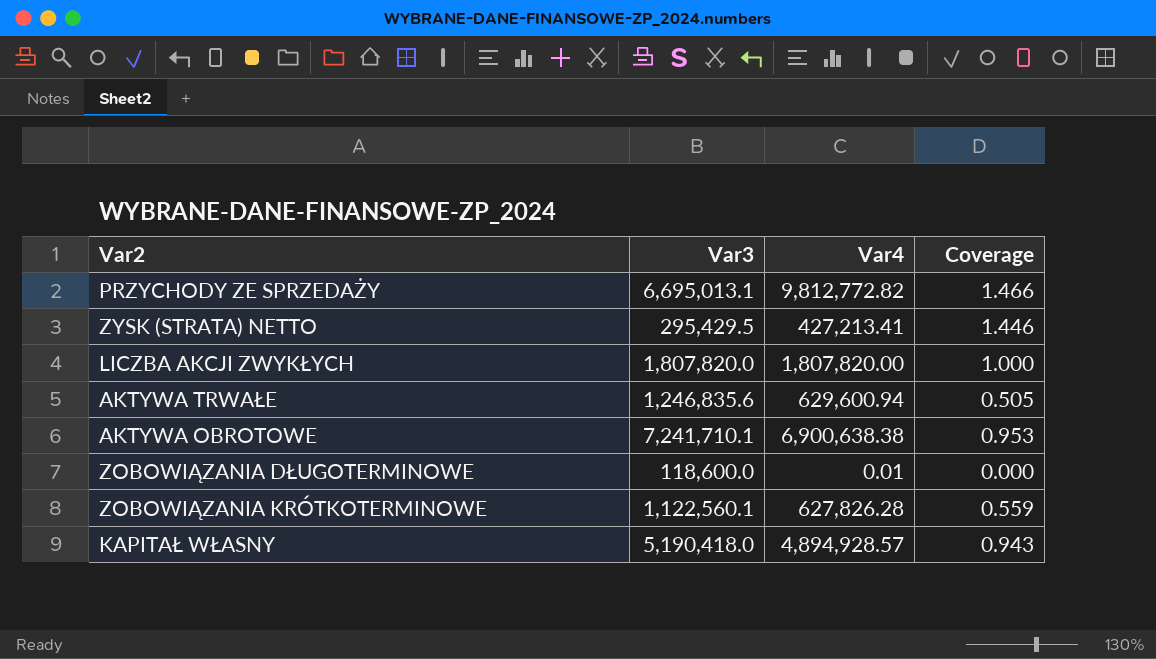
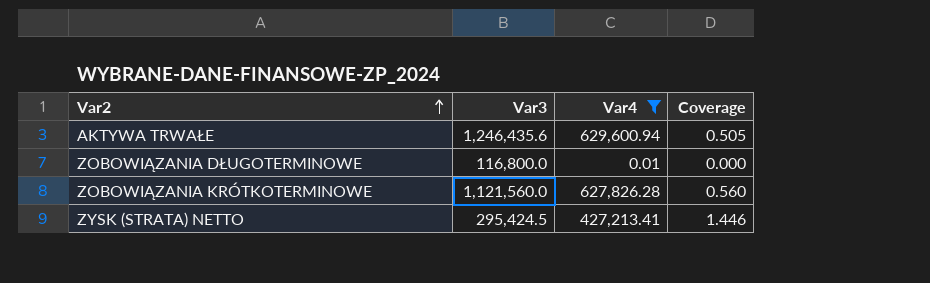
filter: none -> Var4 <= 629,600.94
row order: none -> Var2 ascending
AKTYWA TRWAŁE | Var3: 1,246,835.6 -> 1,246,435.6
ZOBOWIĄZANIA DŁUGOTERMINOWE | Var3: 118,600.0 -> 116,800.0
ZOBOWIĄZANIA KRÓTKOTERMINOWE | Var3: 1,122,560.1 -> 1,121,560.0
ZOBOWIĄZANIA KRÓTKOTERMINOWE | Coverage: 0.559 -> 0.560
ZYSK (STRATA) NETTO | Var3: 295,429.5 -> 295,424.5

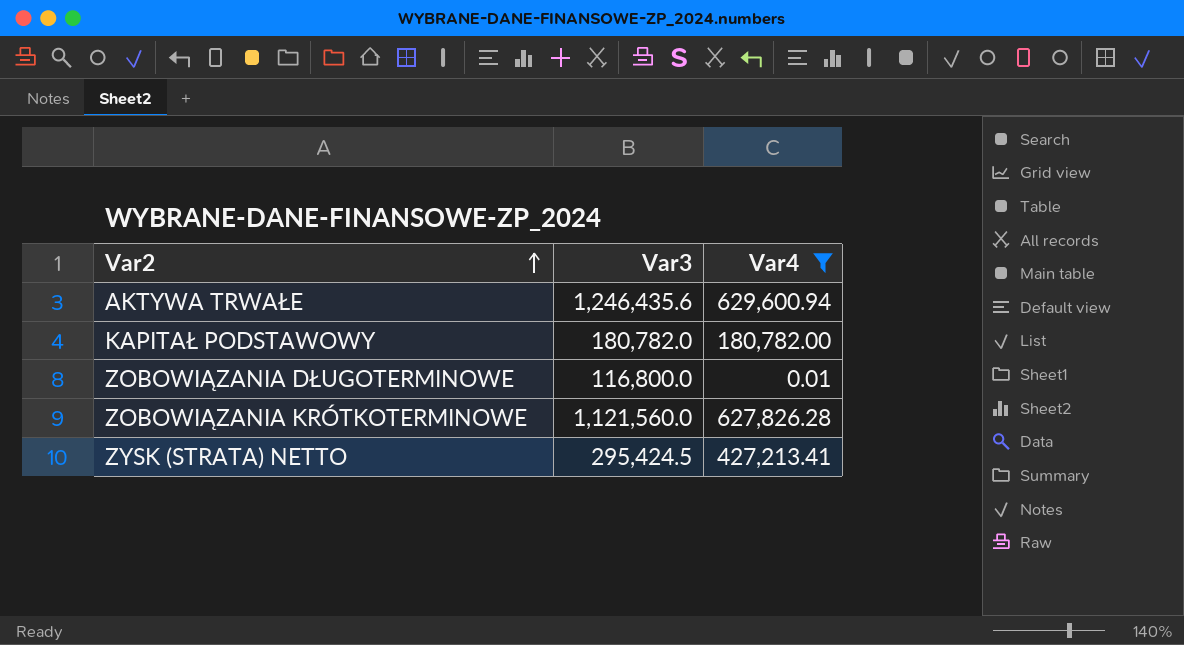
column Coverage | formula: [Var4] / [Var3] -> none
row KAPITAŁ PODSTAWOWY: none -> 180,782.0 | 180,782.00

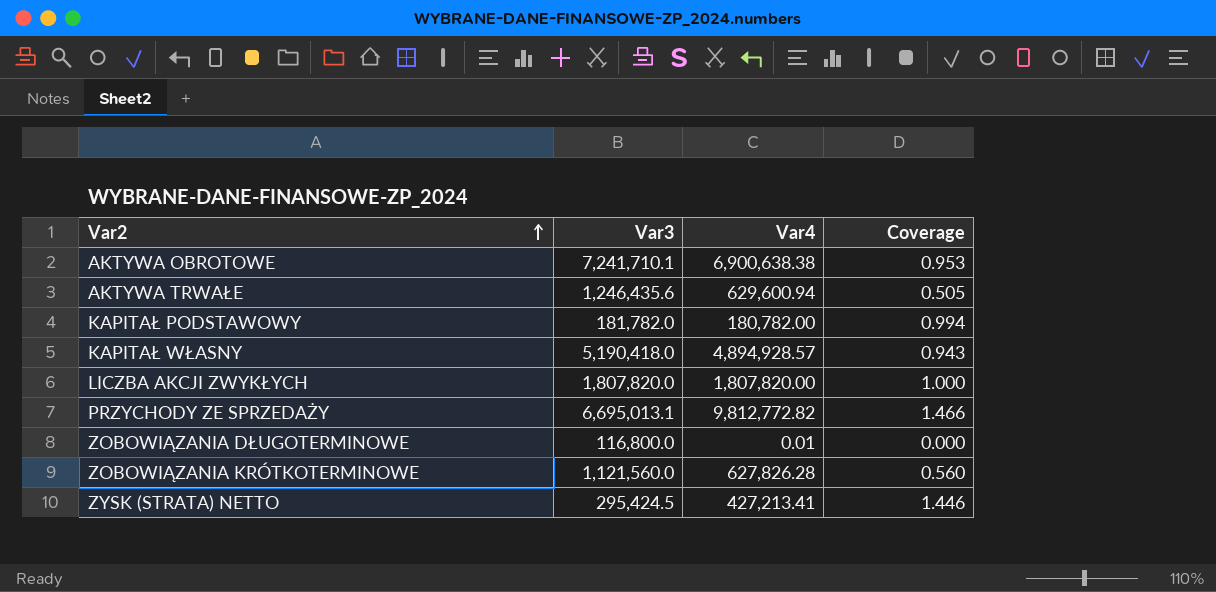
filter: Var4 <= 629,600.94 -> none
column Coverage | formula: none -> [Var4] / [Var3]
KAPITAŁ PODSTAWOWY | Var3: 180,782.0 -> 181,782.0

